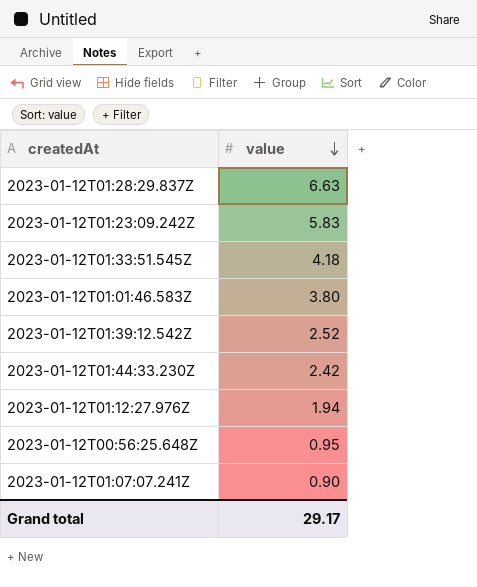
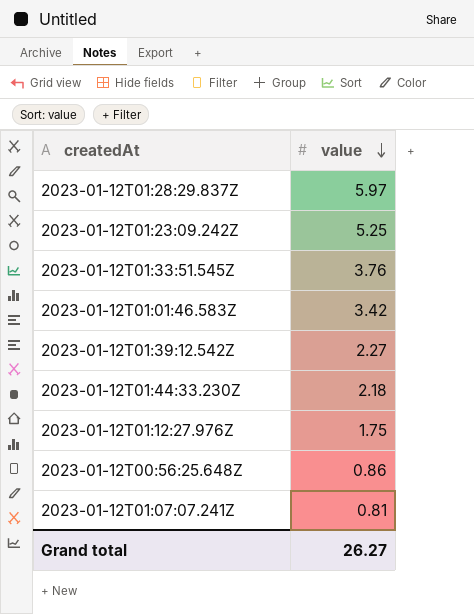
2023-01-12T01:28:29.837Z | value: 6.63 -> 5.97
2023-01-12T01:23:09.242Z | value: 5.83 -> 5.25
2023-01-12T01:33:51.545Z | value: 4.18 -> 3.76
2023-01-12T01:01:46.583Z | value: 3.80 -> 3.42
2023-01-12T01:39:12.542Z | value: 2.52 -> 2.27
2023-01-12T01:44:33.230Z | value: 2.42 -> 2.18
2023-01-12T01:12:27.976Z | value: 1.94 -> 1.75
2023-01-12T00:56:25.648Z | value: 0.95 -> 0.86
2023-01-12T01:07:07.241Z | value: 0.90 -> 0.81
Grand total | value: 29.17 -> 26.27

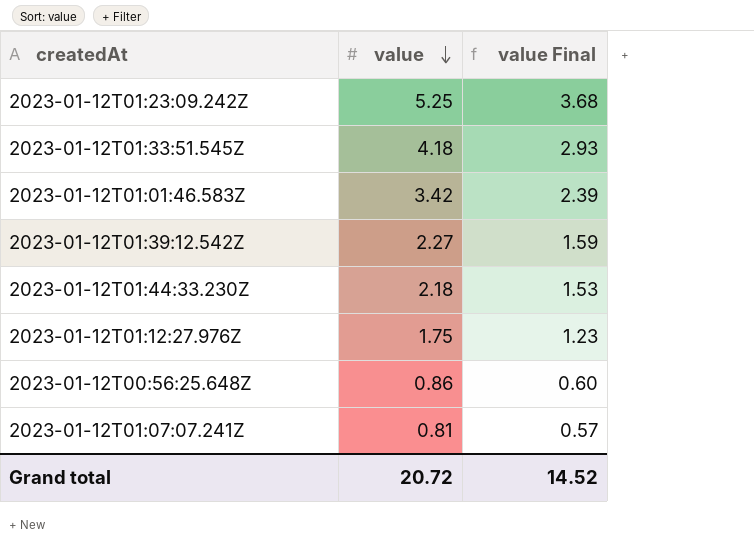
column value Final | formula: none -> [value] * 0.7
row 2023-01-12T01:28:29.837Z: 5.97 -> none
2023-01-12T01:33:51.545Z | value: 3.76 -> 4.18
Grand total | value: 26.27 -> 20.72

